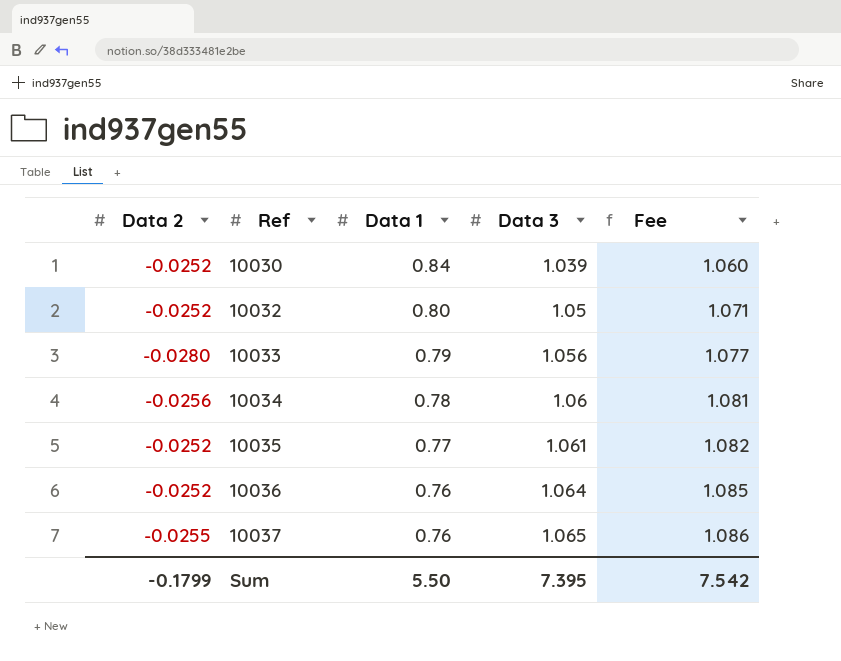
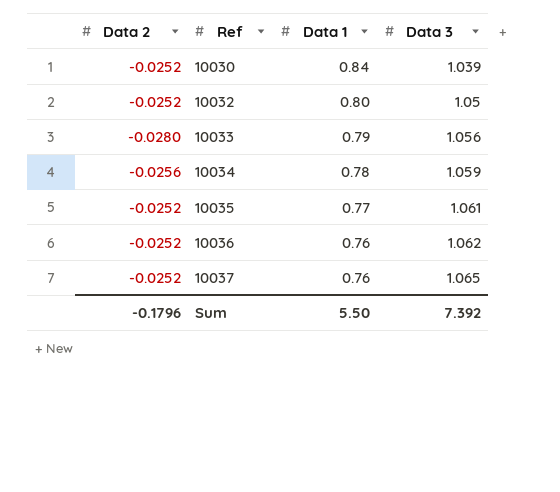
column Fee | formula: [Data 3] * 1.02 -> none
10034 | Data 3: 1.06 -> 1.059
10036 | Data 3: 1.064 -> 1.062
10037 | Data 2: -0.0255 -> -0.0252
Sum | Data 2: -0.1799 -> -0.1796
Sum | Data 3: 7.395 -> 7.392

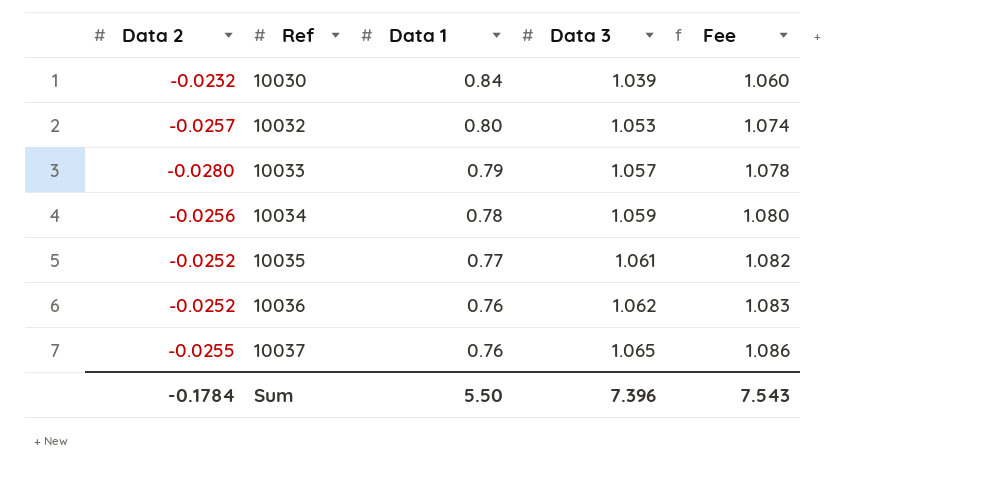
column Fee | formula: none -> [Data 3] * 1.02
10030 | Data 2: -0.0252 -> -0.0232
10032 | Data 2: -0.0252 -> -0.0257
10032 | Data 3: 1.05 -> 1.053
10033 | Data 3: 1.056 -> 1.057
10037 | Data 2: -0.0252 -> -0.0255
Sum | Data 2: -0.1796 -> -0.1784
Sum | Data 3: 7.392 -> 7.396

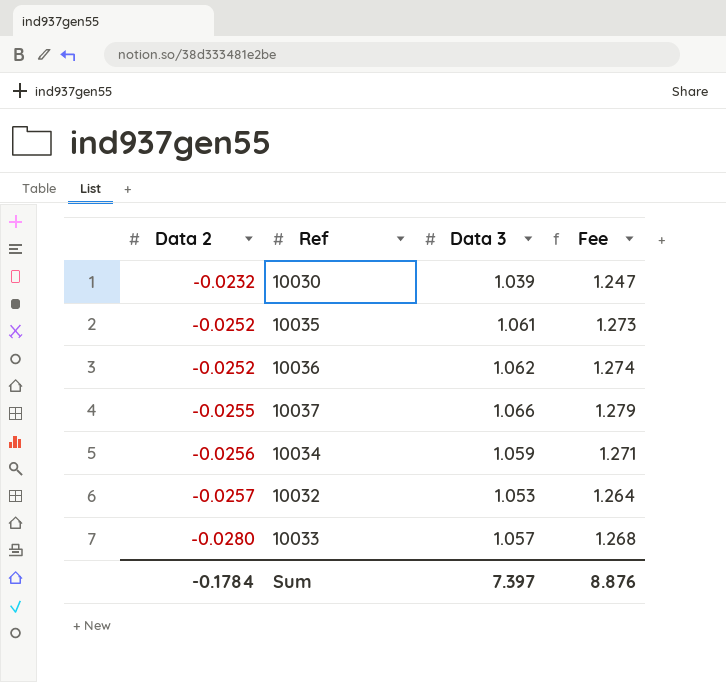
row order: Ref ascending -> Data 2 descending
column Data 1 | position: 3 -> none
column Fee | formula: [Data 3] * 1.02 -> [Data 3] * 1.2
10037 | Data 3: 1.065 -> 1.066
Sum | Data 3: 7.396 -> 7.397
Sum | Fee: 7.543 -> 8.876

